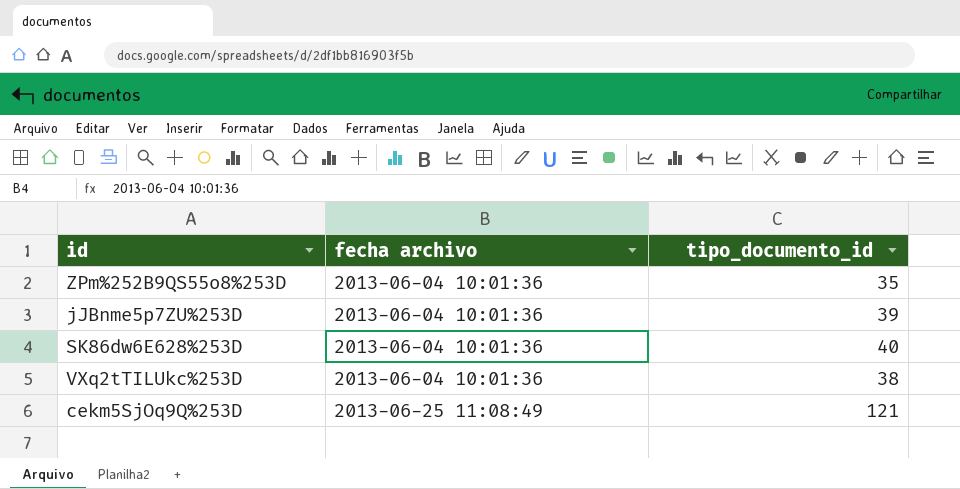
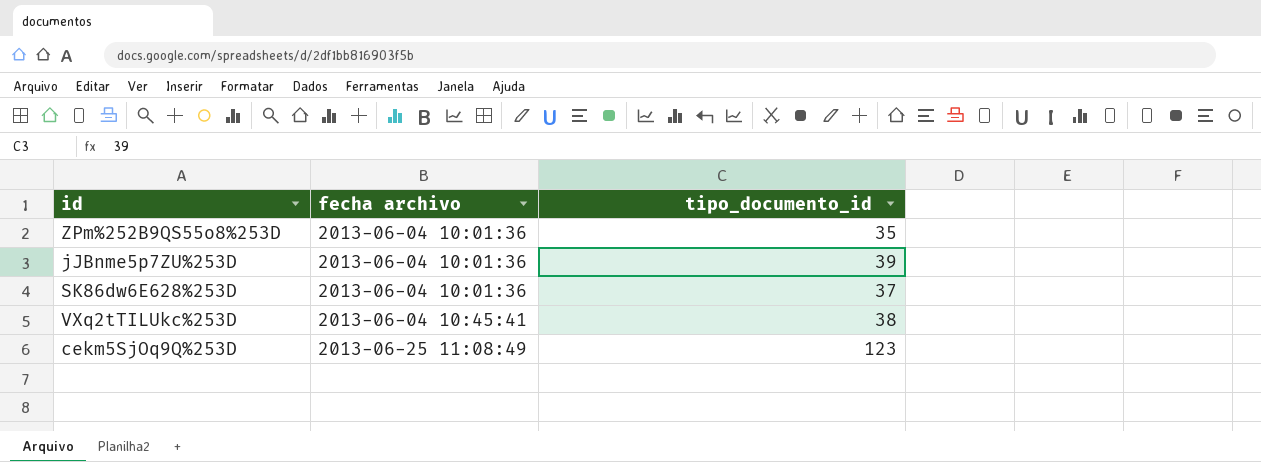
SK86dw6E628%253D | tipo_documento_id: 40 -> 37
VXq2tTILUkc%253D | fecha archivo: 2013-06-04 10:01:36 -> 2013-06-04 10:45:41
cekm5SjOq9Q%253D | tipo_documento_id: 121 -> 123

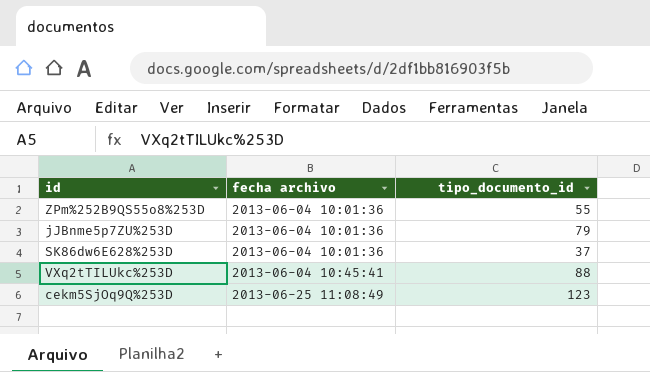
ZPm%252B9QS55o8%253D | tipo_documento_id: 35 -> 55
jJBnme5p7ZU%253D | tipo_documento_id: 39 -> 79
VXq2tTILUkc%253D | tipo_documento_id: 38 -> 88

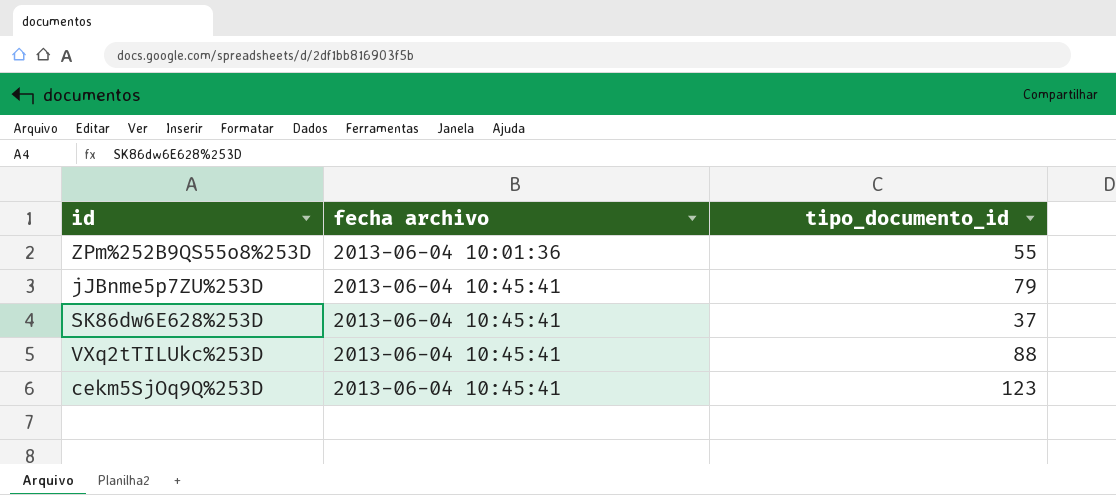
jJBnme5p7ZU%253D | fecha archivo: 2013-06-04 10:01:36 -> 2013-06-04 10:45:41
SK86dw6E628%253D | fecha archivo: 2013-06-04 10:01:36 -> 2013-06-04 10:45:41
cekm5SjOq9Q%253D | fecha archivo: 2013-06-25 11:08:49 -> 2013-06-04 10:45:41

